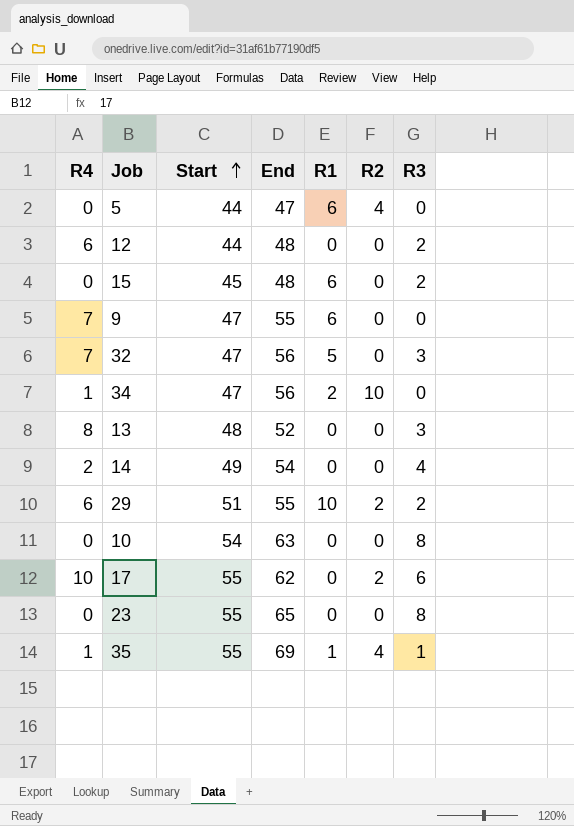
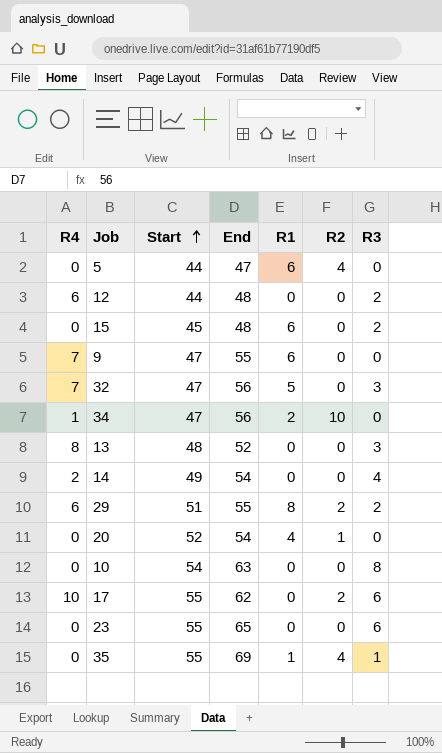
29 | R1: 10 -> 8
row 20: none -> 0 | 52 | 54 | 4 | 1 | 0
23 | R3: 8 -> 6
35 | R4: 1 -> 0

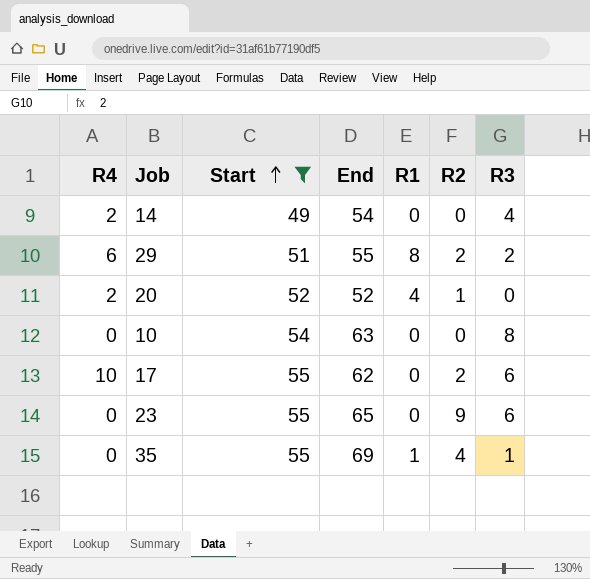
filter: none -> Start >= 49
20 | R4: 0 -> 2
20 | End: 54 -> 52
23 | R2: 0 -> 9

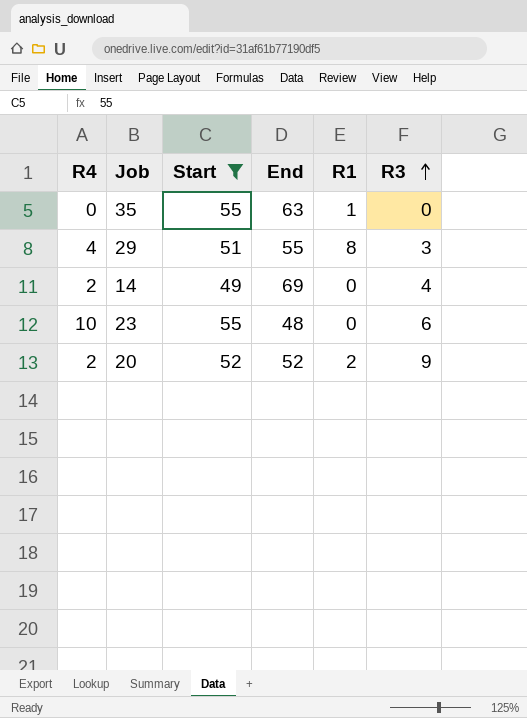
row order: Start ascending -> R3 ascending
column R2 | position: 6 -> none
row 10: 0 | 54 | 63 | 0 | 0 | 8 -> none
row 17: 10 | 55 | 62 | 0 | 2 | 6 -> none
35 | End: 69 -> 63
35 | R3: 1 -> 0
29 | R4: 6 -> 4
29 | R3: 2 -> 3
14 | End: 54 -> 69
23 | R4: 0 -> 10
23 | End: 65 -> 48
20 | R1: 4 -> 2
20 | R3: 0 -> 9

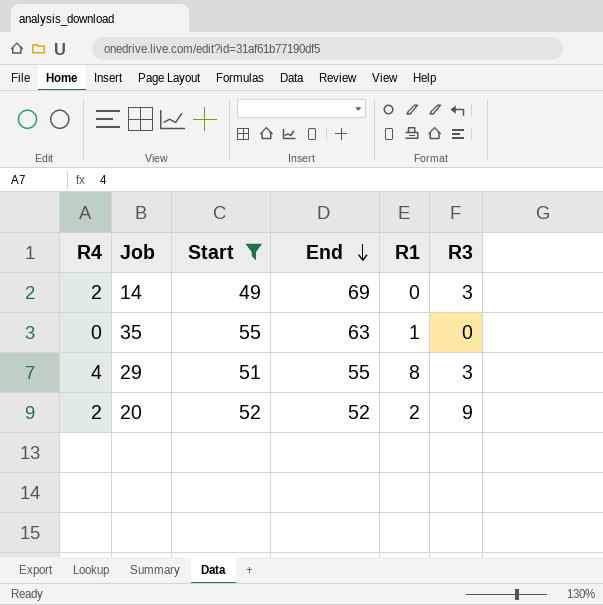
row order: R3 ascending -> End descending
row 23: 10 | 55 | 48 | 0 | 6 -> none
14 | R3: 4 -> 3

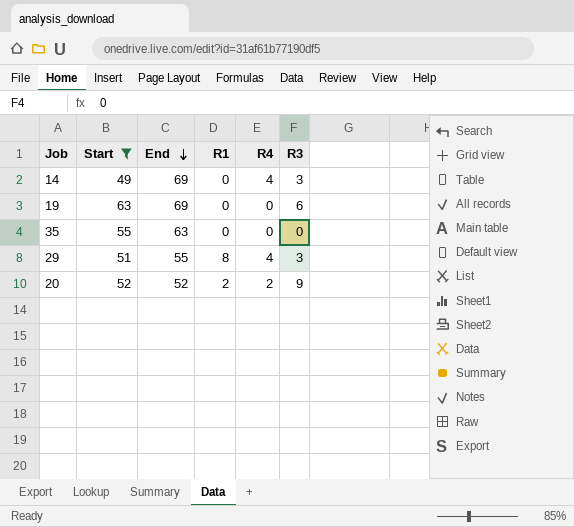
column R4 | position: 1 -> 5
14 | R4: 2 -> 4
row 19: none -> 63 | 69 | 0 | 0 | 6
35 | R1: 1 -> 0

